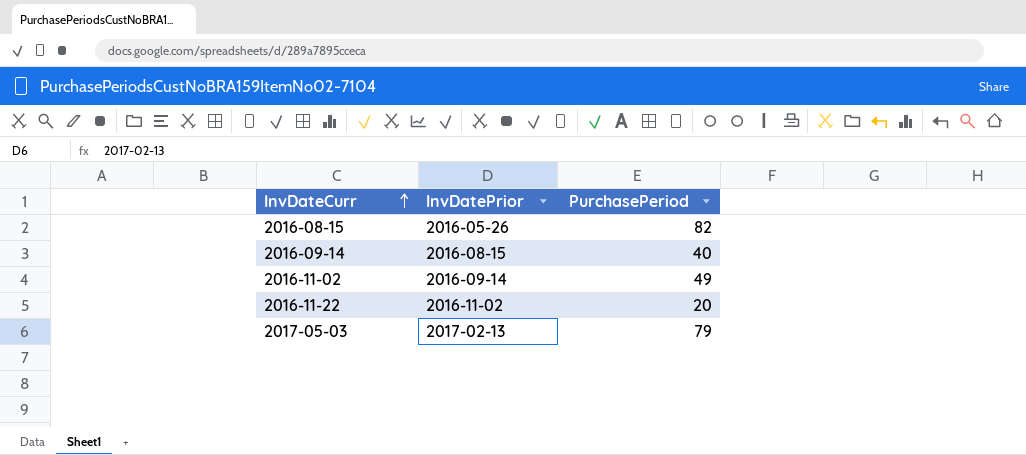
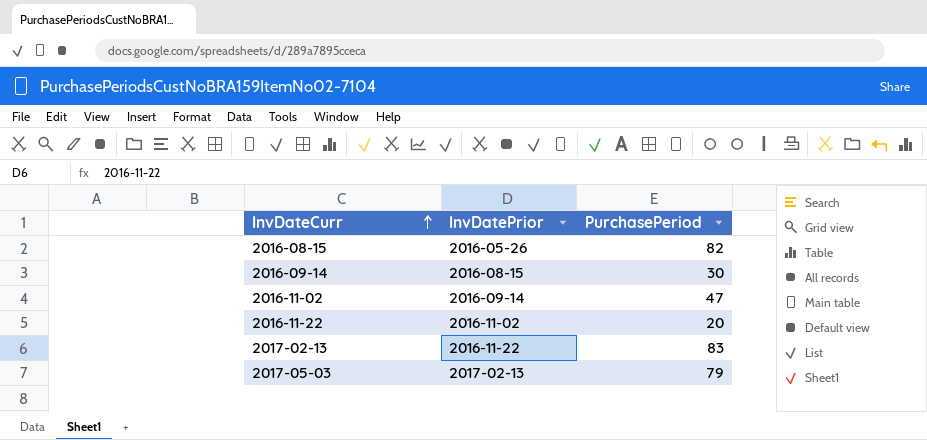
2016-09-14 | PurchasePeriod: 40 -> 30
2016-11-02 | PurchasePeriod: 49 -> 47
row 2017-02-13: none -> 2016-11-22 | 83

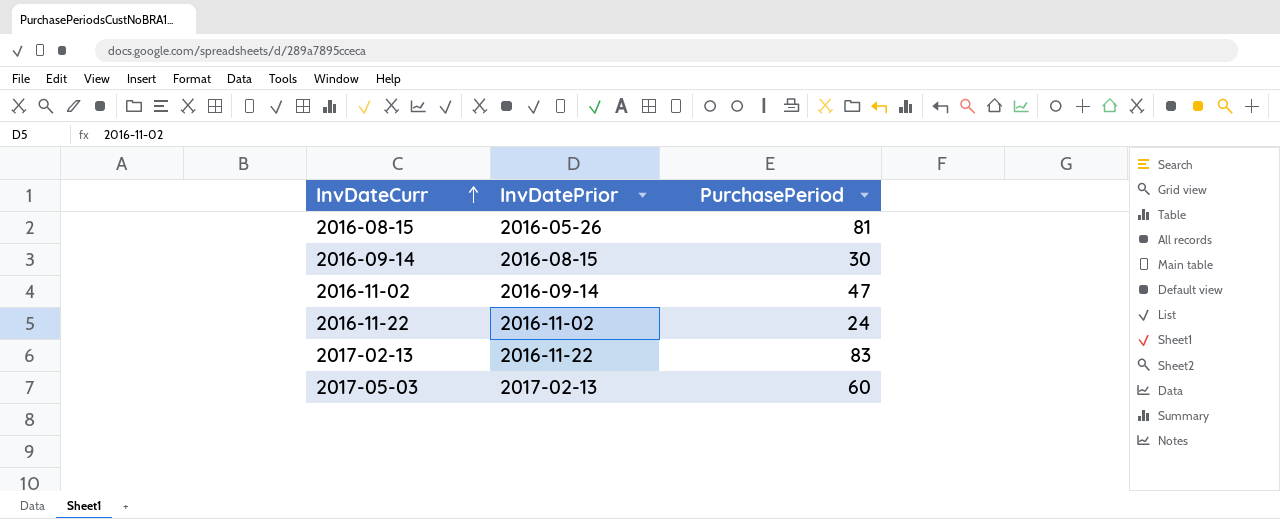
2016-08-15 | PurchasePeriod: 82 -> 81
2016-11-22 | PurchasePeriod: 20 -> 24
2017-05-03 | PurchasePeriod: 79 -> 60

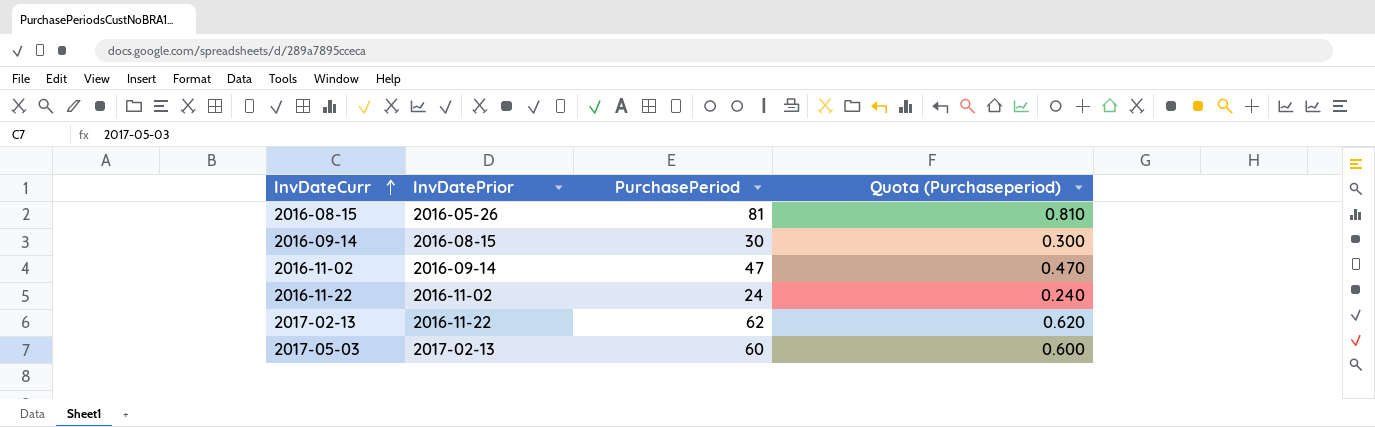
column Quota (Purchaseperiod) | formula: none -> [PurchasePeriod] * 0.01
2017-02-13 | PurchasePeriod: 83 -> 62

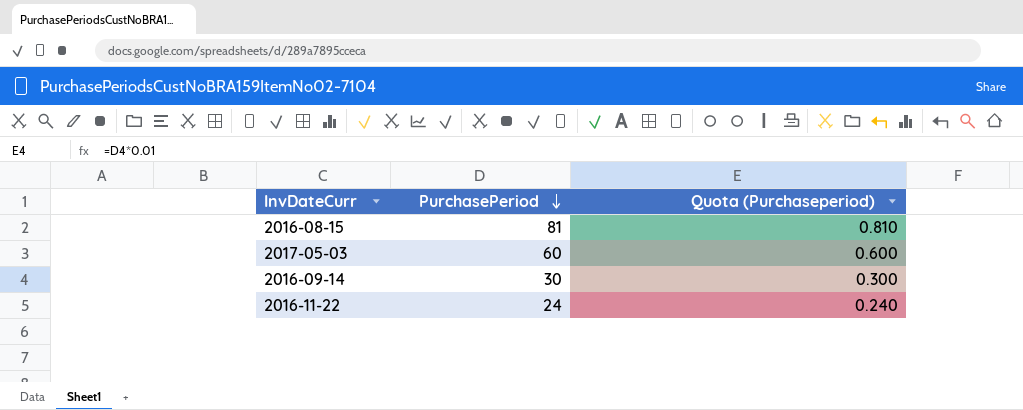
row order: InvDateCurr ascending -> PurchasePeriod descending
column InvDatePrior | position: 2 -> none
row 2016-11-02: 2016-09-14 | 47 | 0.470 -> none
row 2017-02-13: 2016-11-22 | 62 | 0.620 -> none

